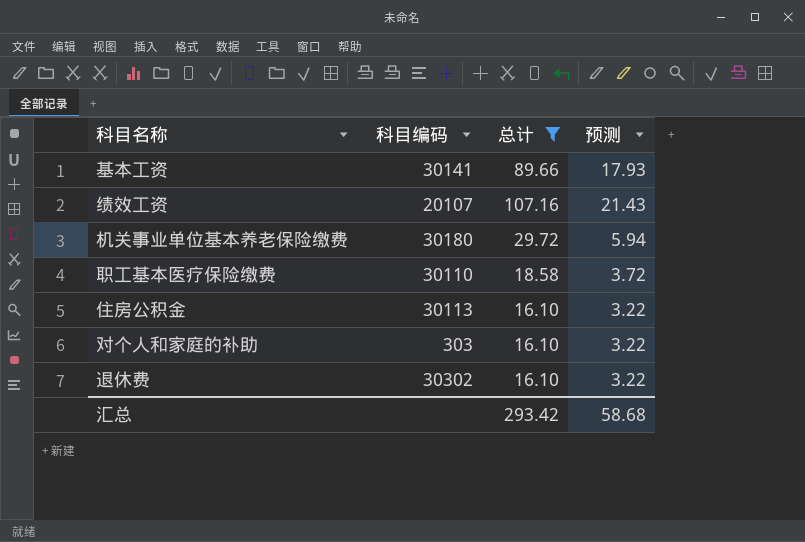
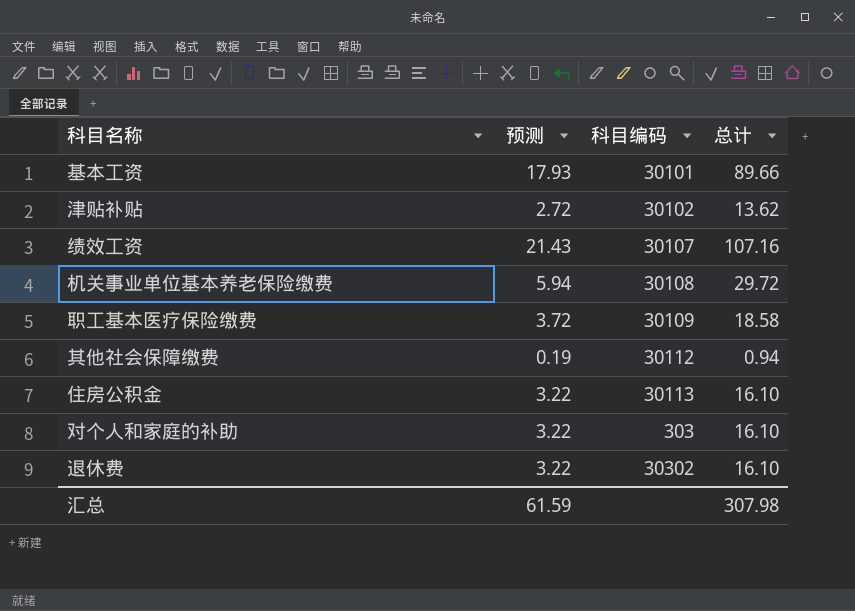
filter: 总计 >= 16.10 -> none
column 预测 | position: 4 -> 2
基本工资 | 科目编码: 30141 -> 30101
绩效工资 | 科目编码: 20107 -> 30107
机关事业单位基本养老保险缴费 | 科目编码: 30180 -> 30108
职工基本医疗保险缴费 | 科目编码: 30110 -> 30109
汇总 | 预测: 58.68 -> 61.59
汇总 | 总计: 293.42 -> 307.98

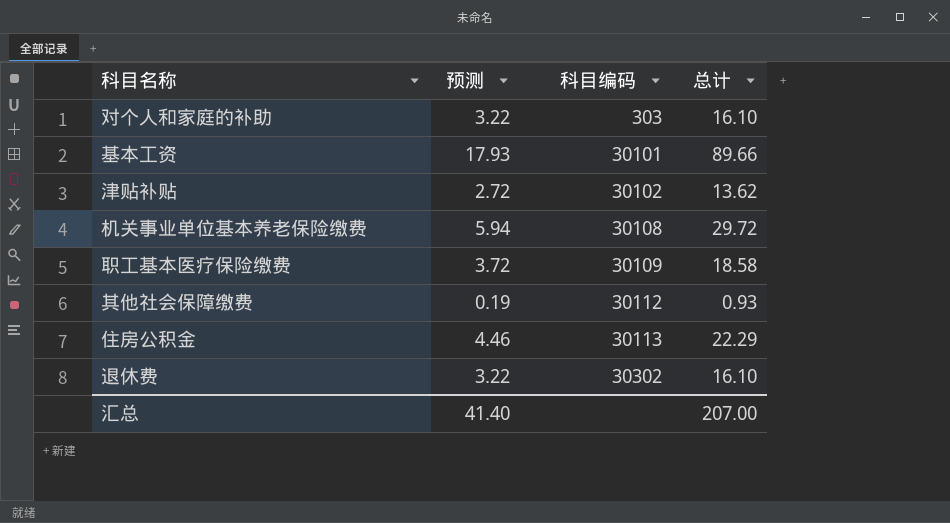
row order: none -> 科目编码 ascending
row 绩效工资: 21.43 | 30107 | 107.16 -> none
其他社会保障缴费 | 总计: 0.94 -> 0.93
住房公积金 | 预测: 3.22 -> 4.46
住房公积金 | 总计: 16.10 -> 22.29
汇总 | 预测: 61.59 -> 41.40
汇总 | 总计: 307.98 -> 207.00

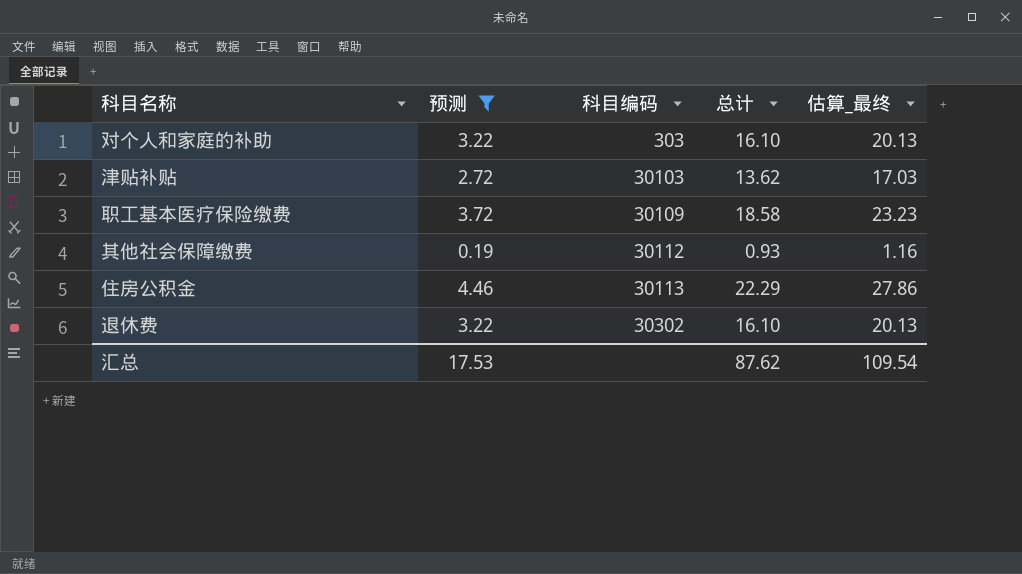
filter: none -> 预测 <= 4.46
column 估算_最终 | formula: none -> [总计] * 1.25
津贴补贴 | 科目编码: 30102 -> 30103
汇总 | 预测: 41.40 -> 17.53
汇总 | 总计: 207.00 -> 87.62

